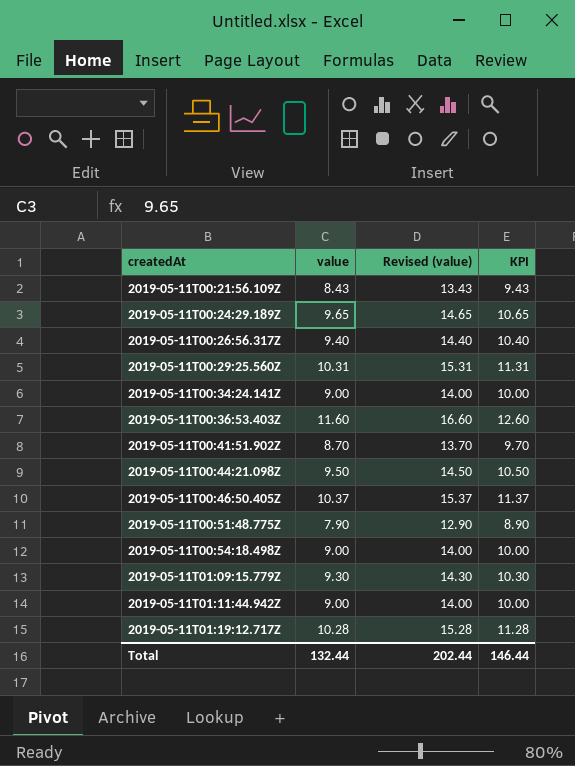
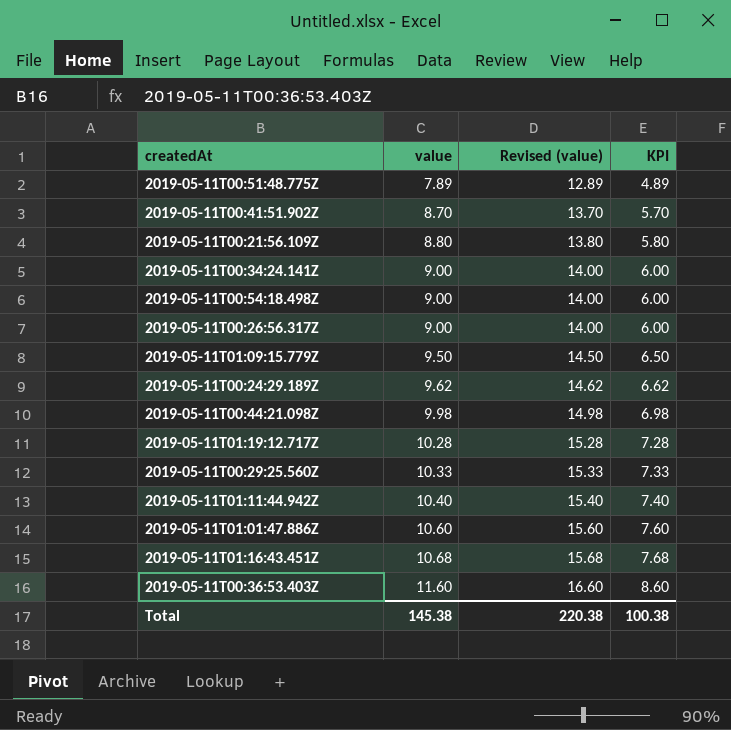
row order: createdAt ascending -> value ascending
column KPI | formula: [value] + 1 -> [value] - 3
row 2019-05-11T00:46:50.405Z: 10.37 | 15.37 | 11.37 -> none
2019-05-11T00:51:48.775Z | value: 7.90 -> 7.89
2019-05-11T00:51:48.775Z | Revised (value): 12.90 -> 12.89
2019-05-11T00:21:56.109Z | value: 8.43 -> 8.80
2019-05-11T00:21:56.109Z | Revised (value): 13.43 -> 13.80
2019-05-11T00:26:56.317Z | value: 9.40 -> 9.00
2019-05-11T00:26:56.317Z | Revised (value): 14.40 -> 14.00
2019-05-11T01:09:15.779Z | value: 9.30 -> 9.50
2019-05-11T01:09:15.779Z | Revised (value): 14.30 -> 14.50
2019-05-11T00:24:29.189Z | value: 9.65 -> 9.62
2019-05-11T00:24:29.189Z | Revised (value): 14.65 -> 14.62
2019-05-11T00:44:21.098Z | value: 9.50 -> 9.98
2019-05-11T00:44:21.098Z | Revised (value): 14.50 -> 14.98
2019-05-11T00:29:25.560Z | value: 10.31 -> 10.33
2019-05-11T00:29:25.560Z | Revised (value): 15.31 -> 15.33
2019-05-11T01:11:44.942Z | value: 9.00 -> 10.40
2019-05-11T01:11:44.942Z | Revised (value): 14.00 -> 15.40
row 2019-05-11T01:01:47.886Z: none -> 10.60 | 15.60 | 7.60
row 2019-05-11T01:16:43.451Z: none -> 10.68 | 15.68 | 7.68
Total | value: 132.44 -> 145.38
Total | Revised (value): 202.44 -> 220.38
Total | KPI: 146.44 -> 100.38

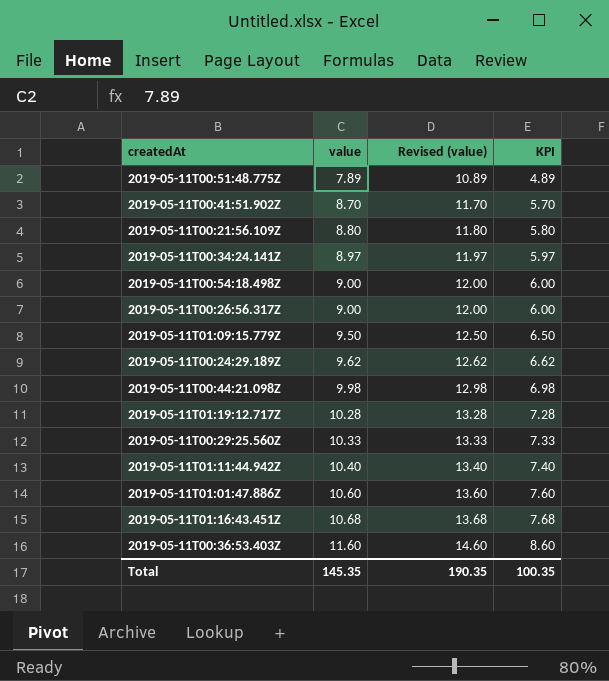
column Revised (value) | formula: [value] + 5 -> [value] + 3
2019-05-11T00:34:24.141Z | value: 9.00 -> 8.97
2019-05-11T00:34:24.141Z | KPI: 6.00 -> 5.97
Total | value: 145.38 -> 145.35
Total | Revised (value): 220.38 -> 190.35
Total | KPI: 100.38 -> 100.35

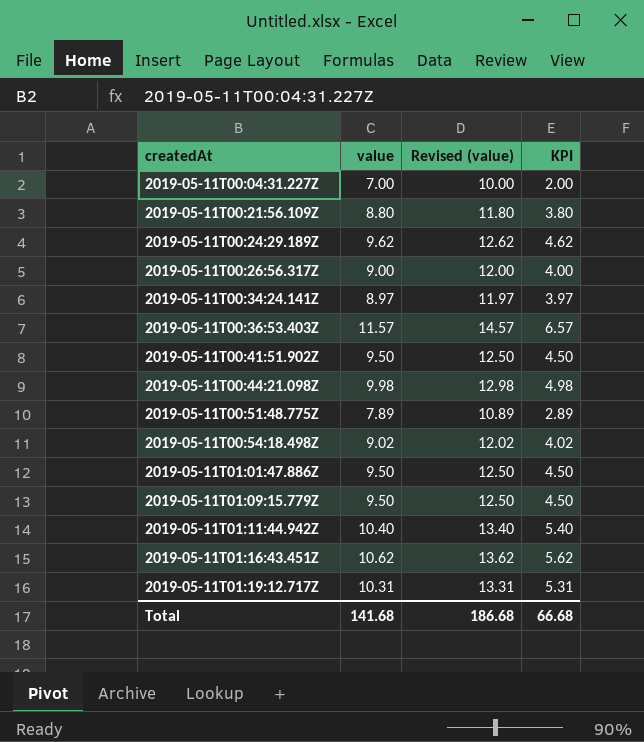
row order: value ascending -> createdAt ascending
column KPI | formula: [value] - 3 -> [value] - 5
row 2019-05-11T00:29:25.560Z: 10.33 | 13.33 | 7.33 -> none
row 2019-05-11T00:04:31.227Z: none -> 7.00 | 10.00 | 2.00
2019-05-11T00:36:53.403Z | value: 11.60 -> 11.57
2019-05-11T00:36:53.403Z | Revised (value): 14.60 -> 14.57
2019-05-11T00:41:51.902Z | value: 8.70 -> 9.50
2019-05-11T00:41:51.902Z | Revised (value): 11.70 -> 12.50
2019-05-11T00:54:18.498Z | value: 9.00 -> 9.02
2019-05-11T00:54:18.498Z | Revised (value): 12.00 -> 12.02
2019-05-11T01:01:47.886Z | value: 10.60 -> 9.50
2019-05-11T01:01:47.886Z | Revised (value): 13.60 -> 12.50
2019-05-11T01:16:43.451Z | value: 10.68 -> 10.62
2019-05-11T01:16:43.451Z | Revised (value): 13.68 -> 13.62
2019-05-11T01:19:12.717Z | value: 10.28 -> 10.31
2019-05-11T01:19:12.717Z | Revised (value): 13.28 -> 13.31
Total | value: 145.35 -> 141.68
Total | Revised (value): 190.35 -> 186.68
Total | KPI: 100.35 -> 66.68

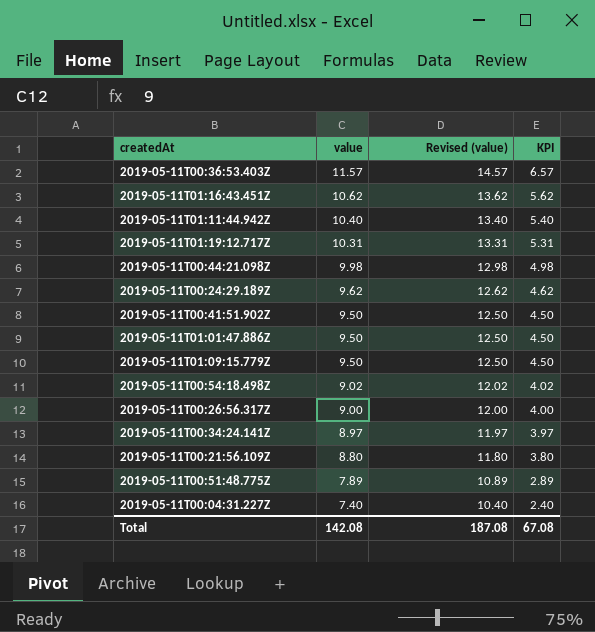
row order: createdAt ascending -> value descending
2019-05-11T00:04:31.227Z | value: 7.00 -> 7.40
2019-05-11T00:04:31.227Z | Revised (value): 10.00 -> 10.40
2019-05-11T00:04:31.227Z | KPI: 2.00 -> 2.40
Total | value: 141.68 -> 142.08
Total | Revised (value): 186.68 -> 187.08
Total | KPI: 66.68 -> 67.08

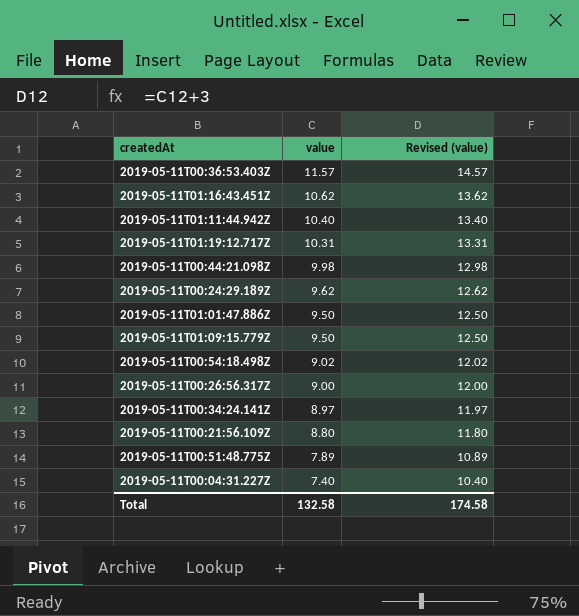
column KPI | formula: [value] - 5 -> none
row 2019-05-11T00:41:51.902Z: 9.50 | 12.50 | 4.50 -> none
Total | value: 142.08 -> 132.58
Total | Revised (value): 187.08 -> 174.58

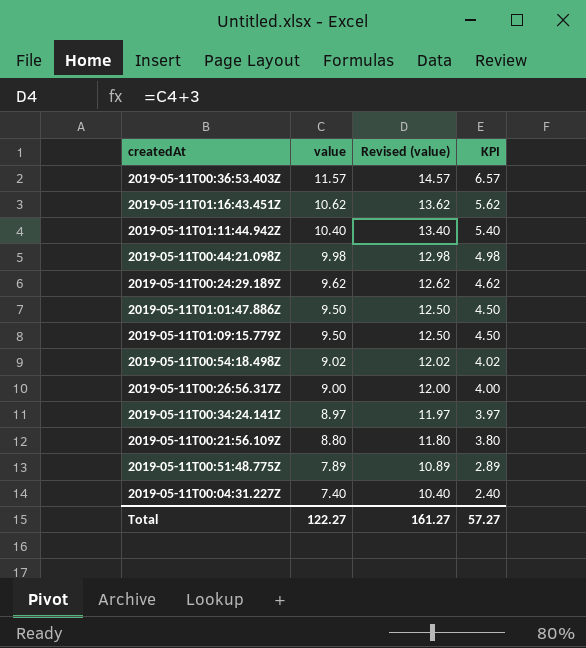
column KPI | formula: none -> [value] - 5
row 2019-05-11T01:19:12.717Z: 10.31 | 13.31 -> none
Total | value: 132.58 -> 122.27
Total | Revised (value): 174.58 -> 161.27

